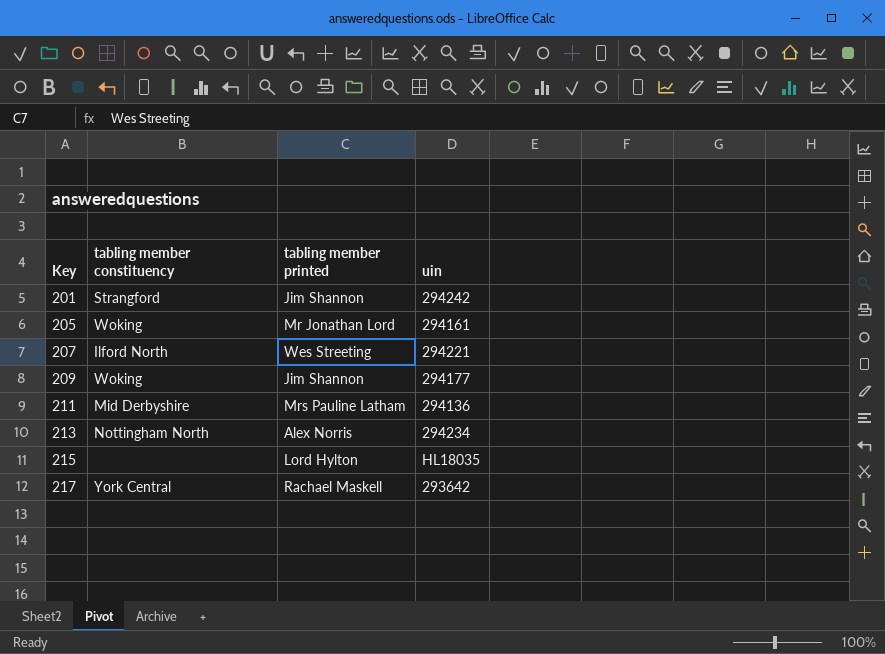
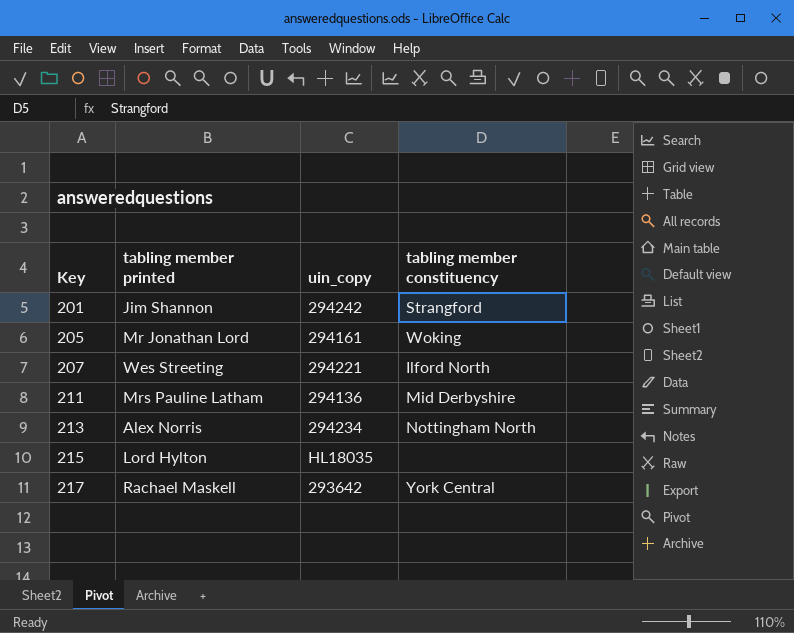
column name: uin -> uin_copy
column tabling member constituency | position: 2 -> 4
row 209: Woking | Jim Shannon | 294177 -> none

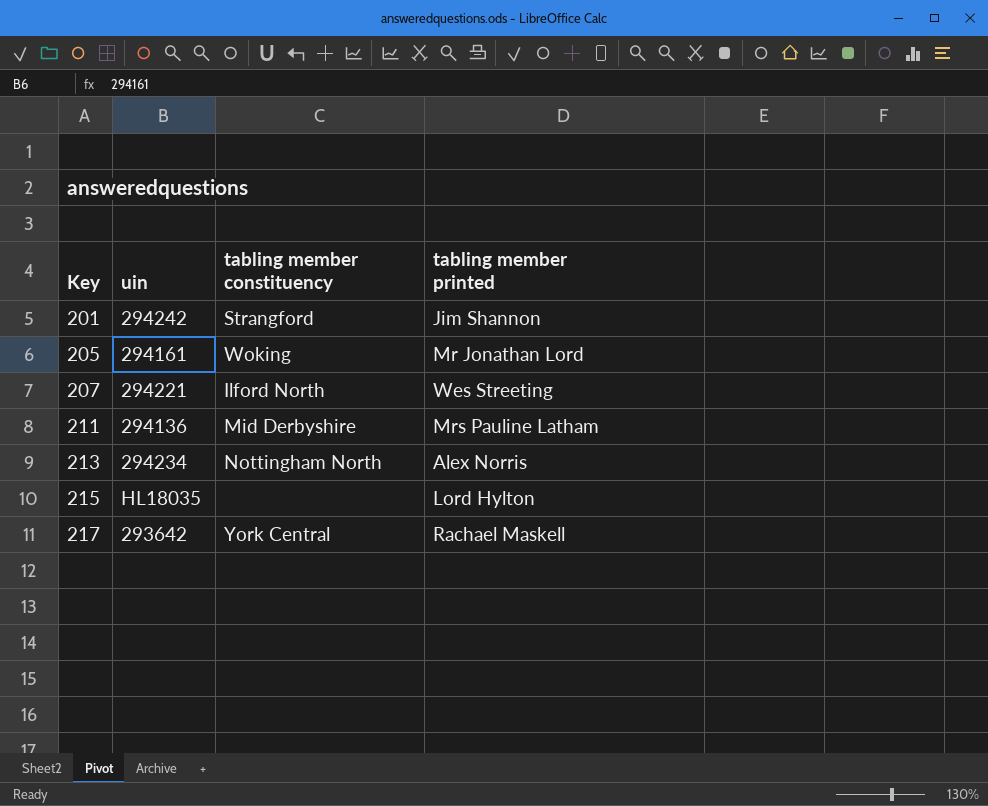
column name: uin_copy -> uin
column tabling member printed | position: 2 -> 4

